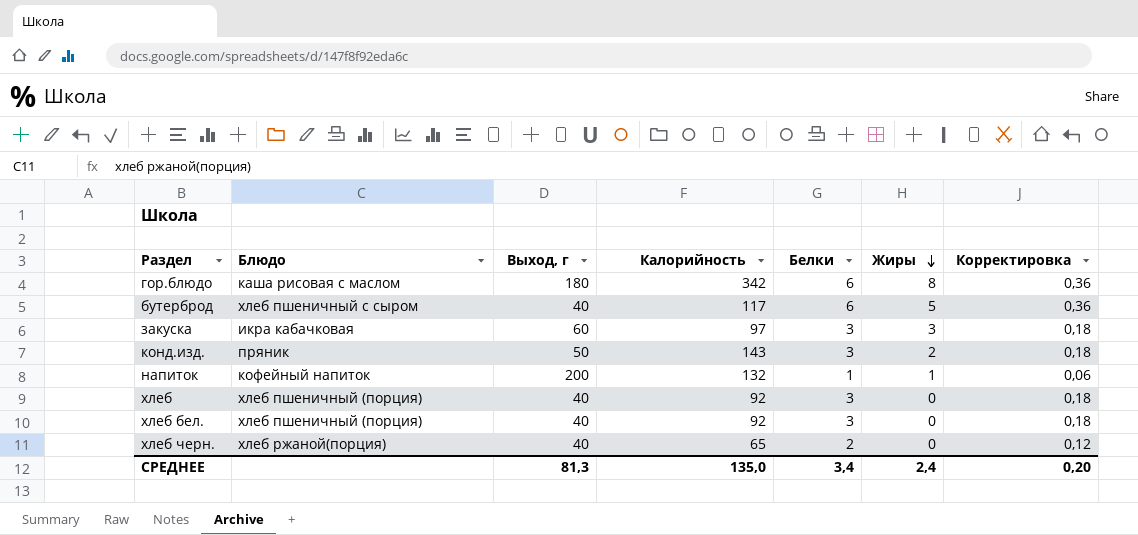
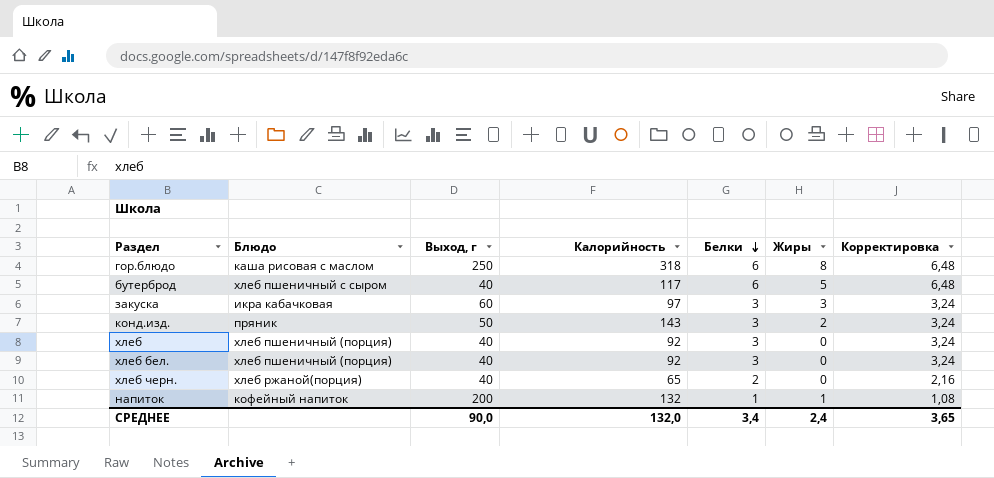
row order: Жиры descending -> Белки descending
column Корректировка | formula: [Белки] * 0,06 -> [Белки] * 1,08
гор.блюдо | Выход, г: 180 -> 250
гор.блюдо | Калорийность: 342 -> 318
СРЕДНЕЕ | Выход, г: 81,3 -> 90,0
СРЕДНЕЕ | Калорийность: 135,0 -> 132,0
СРЕДНЕЕ | Корректировка: 0,20 -> 3,65

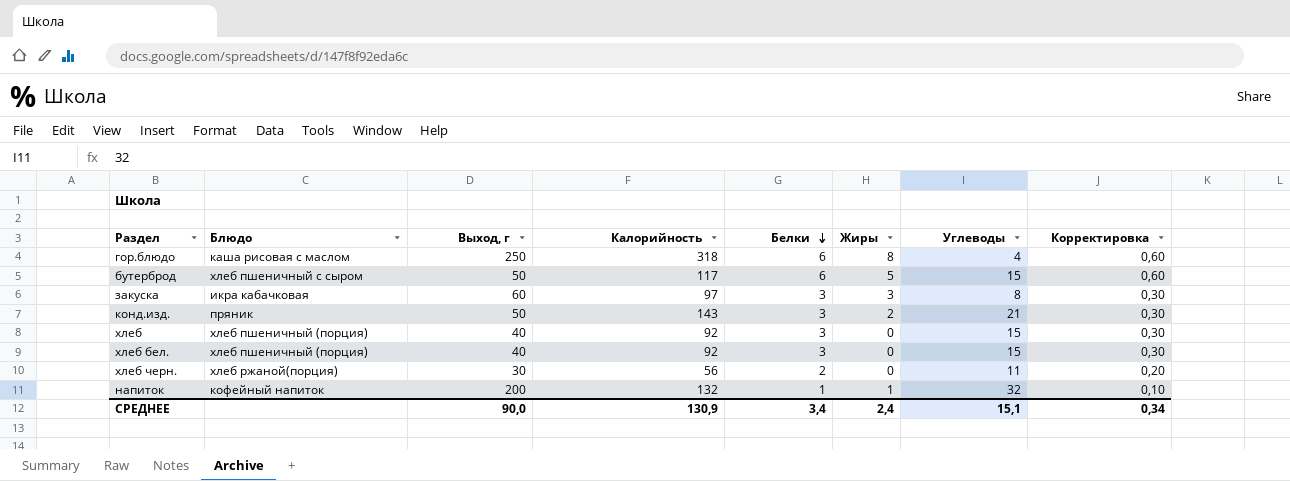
column Углеводы | position: none -> 7
column Корректировка | formula: [Белки] * 1,08 -> [Белки] * 0,1
бутерброд | Выход, г: 40 -> 50
хлеб черн. | Выход, г: 40 -> 30
хлеб черн. | Калорийность: 65 -> 56
СРЕДНЕЕ | Калорийность: 132,0 -> 130,9
СРЕДНЕЕ | Корректировка: 3,65 -> 0,34

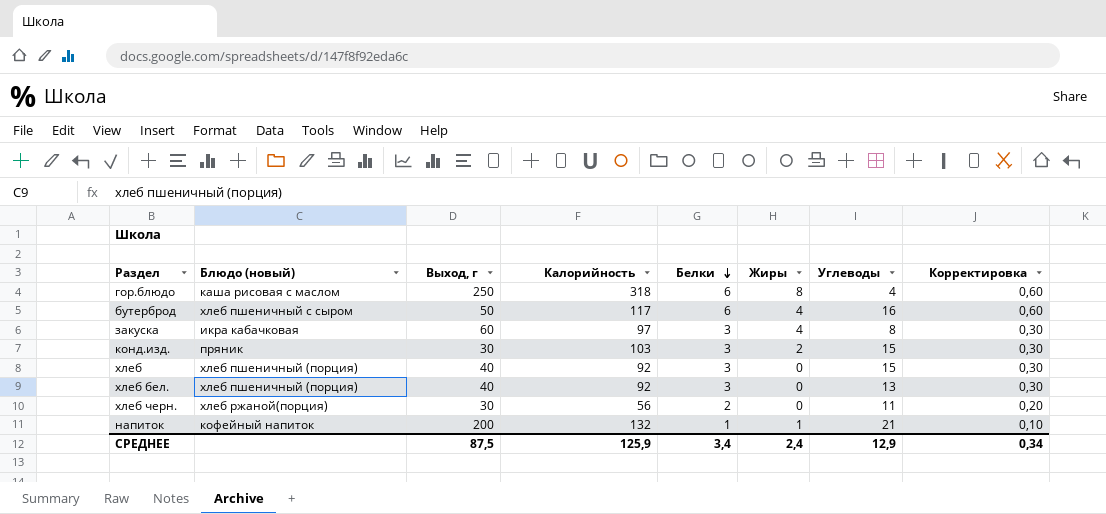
column name: Блюдо -> Блюдо (новый)
бутерброд | Жиры: 5 -> 4
бутерброд | Углеводы: 15 -> 16
закуска | Жиры: 3 -> 4
конд.изд. | Выход, г: 50 -> 30
конд.изд. | Калорийность: 143 -> 103
конд.изд. | Углеводы: 21 -> 15
хлеб бел. | Углеводы: 15 -> 13
напиток | Углеводы: 32 -> 21
СРЕДНЕЕ | Выход, г: 90,0 -> 87,5
СРЕДНЕЕ | Калорийность: 130,9 -> 125,9
СРЕДНЕЕ | Углеводы: 15,1 -> 12,9

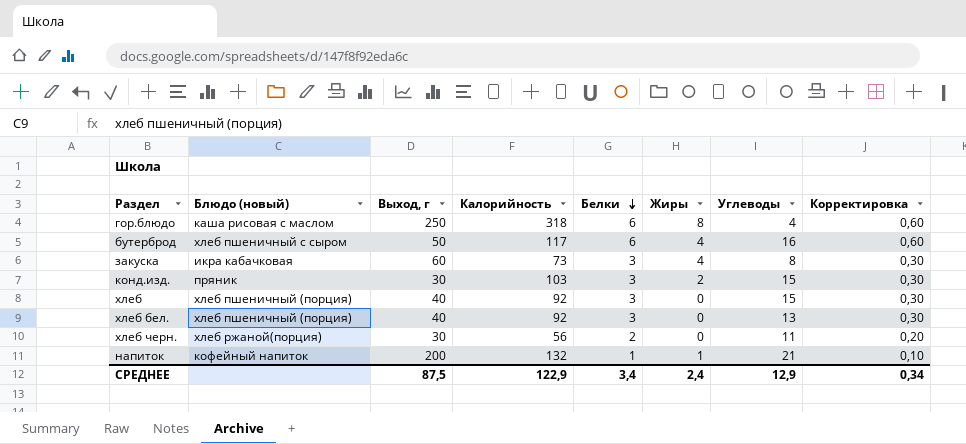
закуска | Калорийность: 97 -> 73
СРЕДНЕЕ | Калорийность: 125,9 -> 122,9

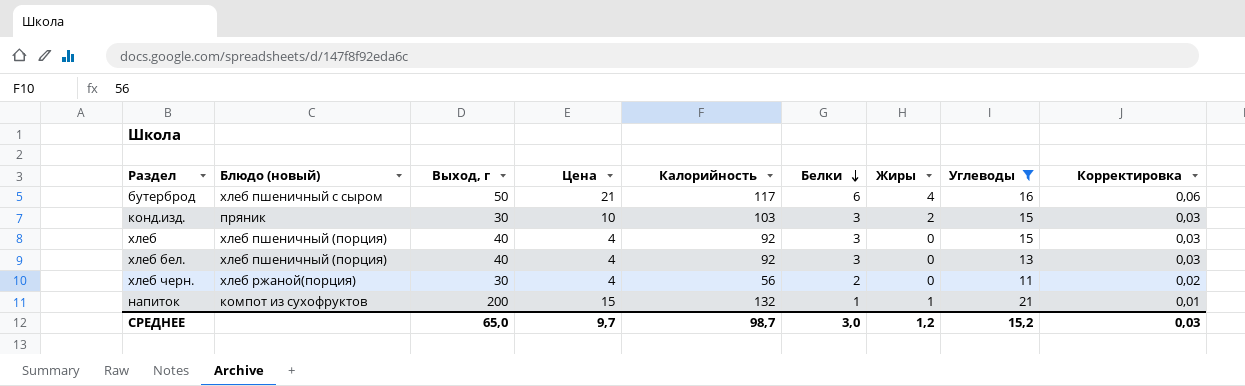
filter: none -> Углеводы >= 11
column Цена | position: none -> 4
column Корректировка | formula: [Белки] * 0,1 -> [Белки] * 0,01
напиток | Блюдо (новый): кофейный напиток -> компот из сухофруктов
СРЕДНЕЕ | Выход, г: 87,5 -> 65,0
СРЕДНЕЕ | Калорийность: 122,9 -> 98,7
СРЕДНЕЕ | Белки: 3,4 -> 3,0
СРЕДНЕЕ | Жиры: 2,4 -> 1,2
СРЕДНЕЕ | Углеводы: 12,9 -> 15,2
СРЕДНЕЕ | Корректировка: 0,34 -> 0,03

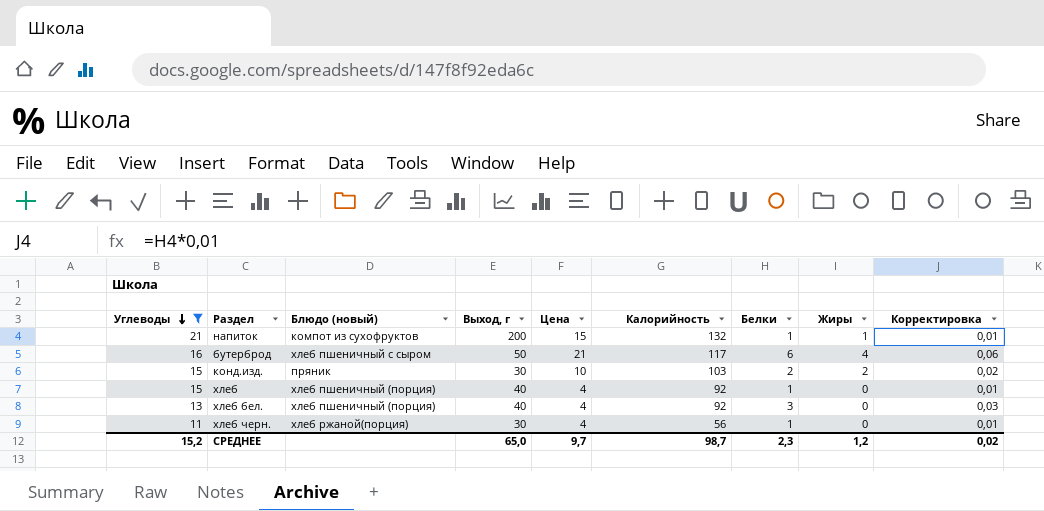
row order: Белки descending -> Углеводы descending
column Углеводы | position: 8 -> 1
конд.изд. | Белки: 3 -> 2
конд.изд. | Корректировка: 0,03 -> 0,02
хлеб | Белки: 3 -> 1
хлеб | Корректировка: 0,03 -> 0,01
хлеб черн. | Белки: 2 -> 1
хлеб черн. | Корректировка: 0,02 -> 0,01
СРЕДНЕЕ | Белки: 3,0 -> 2,3
СРЕДНЕЕ | Корректировка: 0,03 -> 0,02

